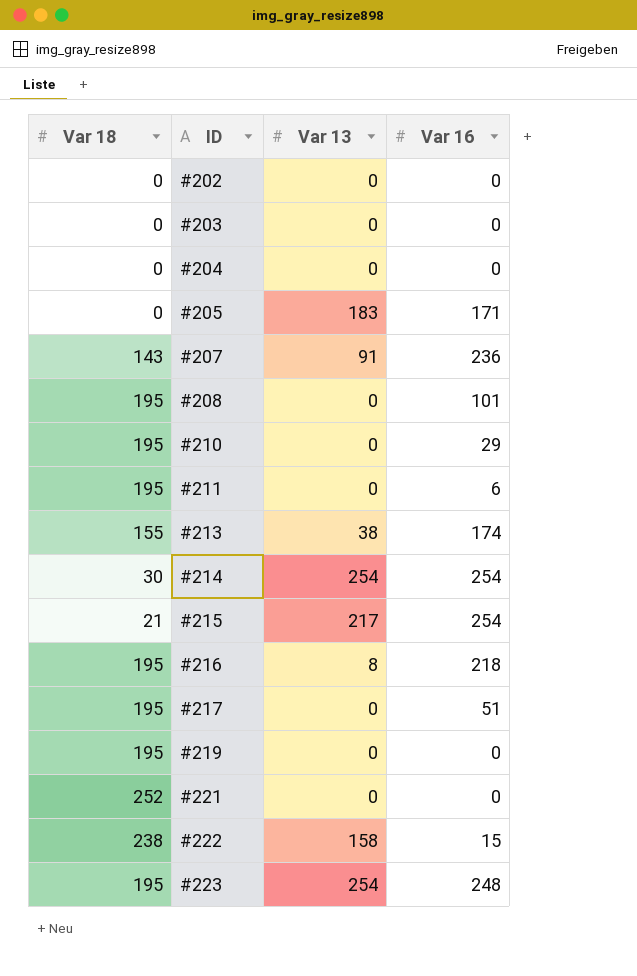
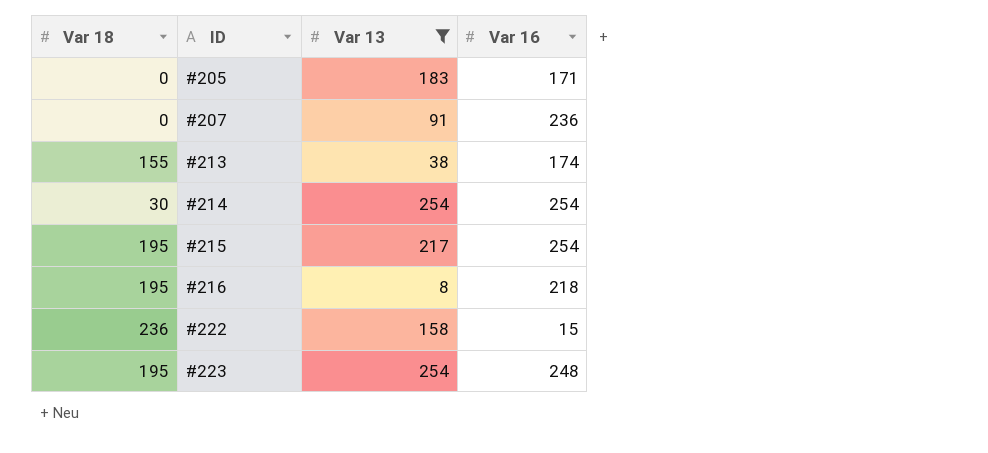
filter: none -> Var 13 != 0
#207 | Var 18: 143 -> 0
#215 | Var 18: 21 -> 195
#222 | Var 18: 238 -> 236

